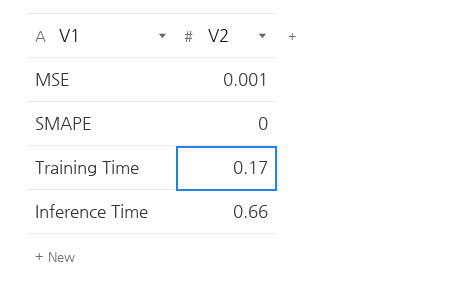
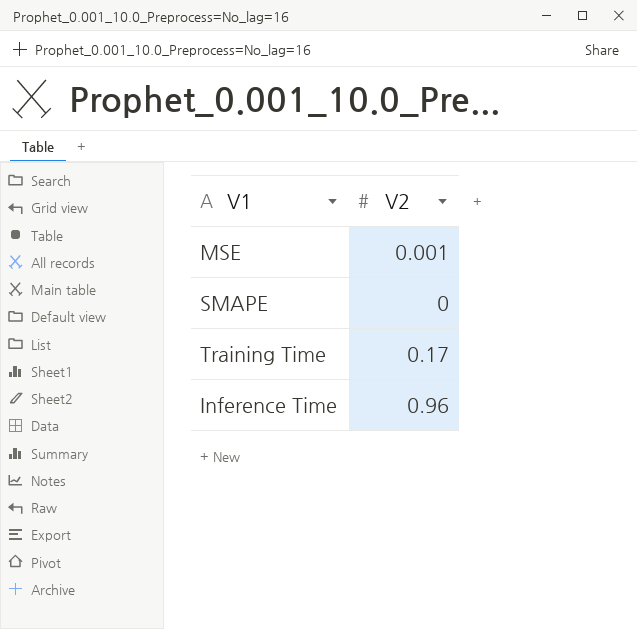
Inference Time | V2: 0.66 -> 0.96

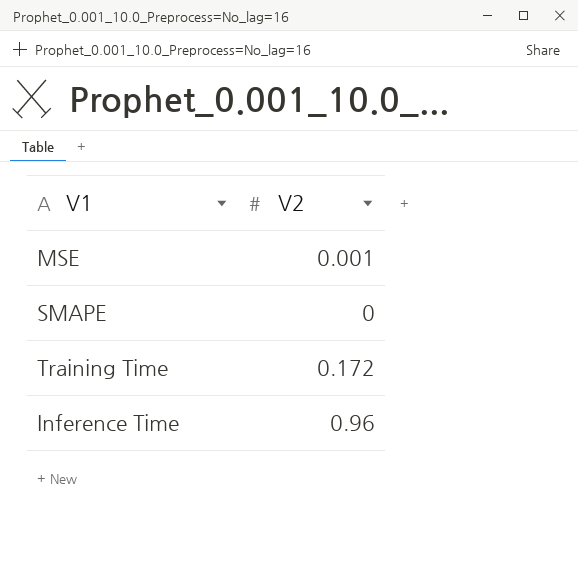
Training Time | V2: 0.17 -> 0.172

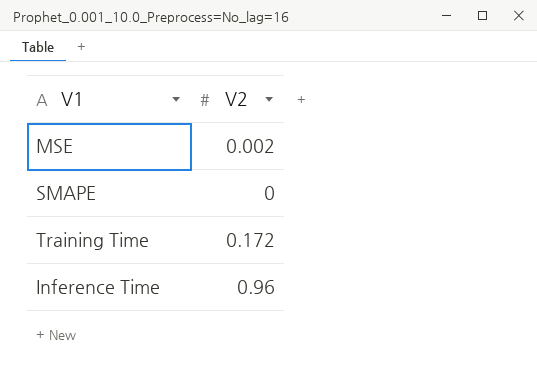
MSE | V2: 0.001 -> 0.002

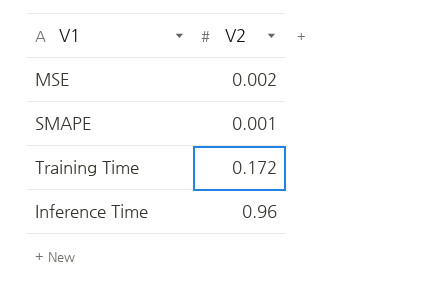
SMAPE | V2: 0 -> 0.001

